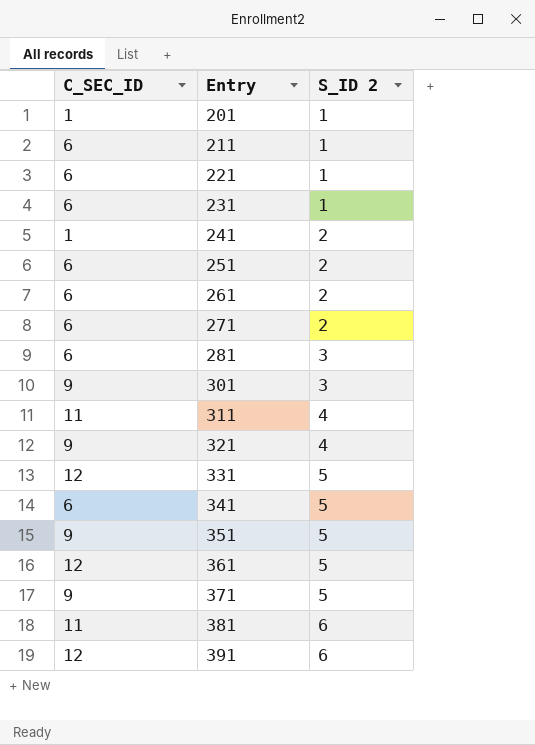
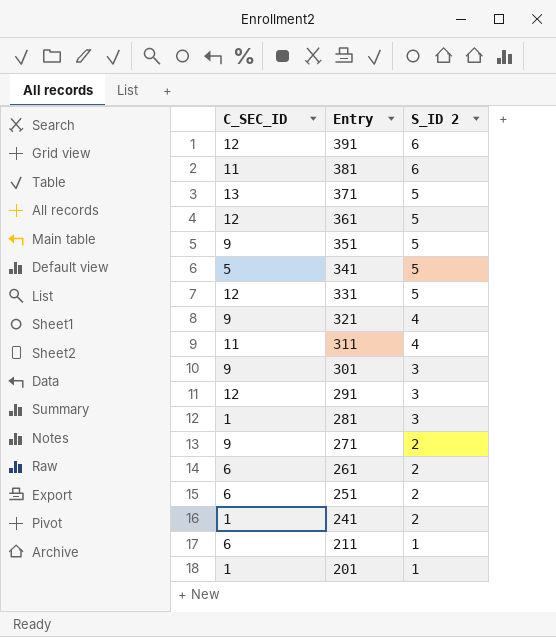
row order: Entry ascending -> Entry descending
row 221: 6 | 1 -> none
row 231: 6 | 1 -> none
371 | C_SEC_ID: 9 -> 13
341 | C_SEC_ID: 6 -> 5
row 291: none -> 12 | 3
281 | C_SEC_ID: 6 -> 1
271 | C_SEC_ID: 6 -> 9

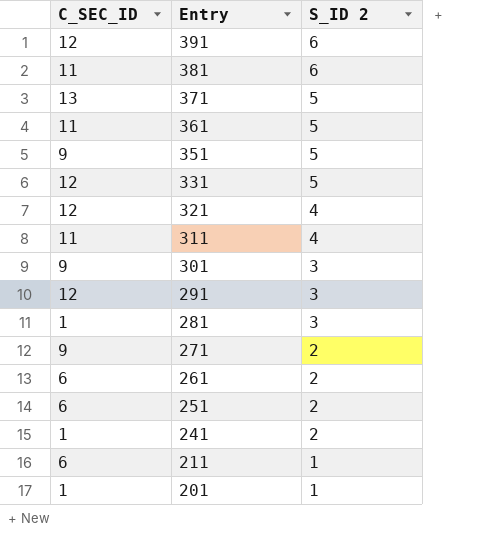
row 341: 5 | 5 -> none
361 | C_SEC_ID: 12 -> 11
321 | C_SEC_ID: 9 -> 12

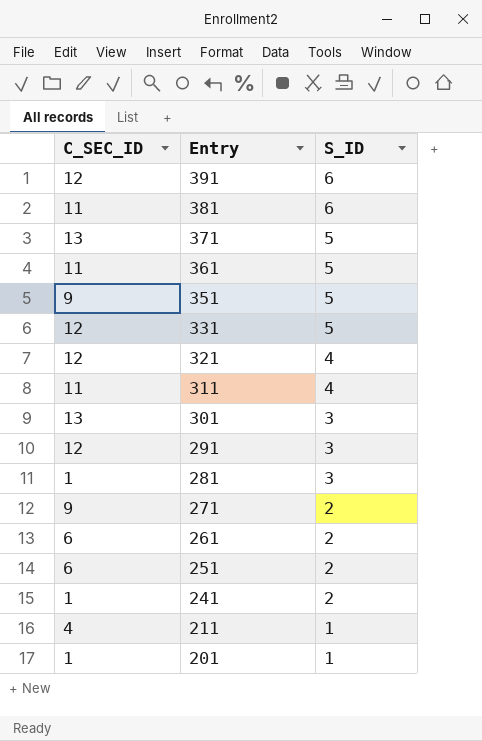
column name: S_ID 2 -> S_ID
301 | C_SEC_ID: 9 -> 13
211 | C_SEC_ID: 6 -> 4

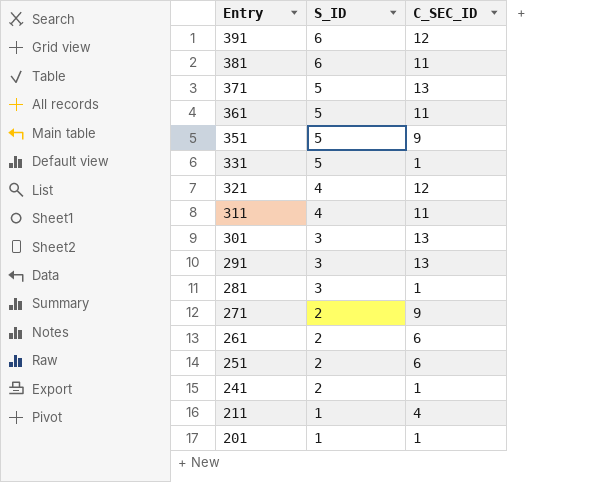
column C_SEC_ID | position: 1 -> 3
331 | C_SEC_ID: 12 -> 1
291 | C_SEC_ID: 12 -> 13

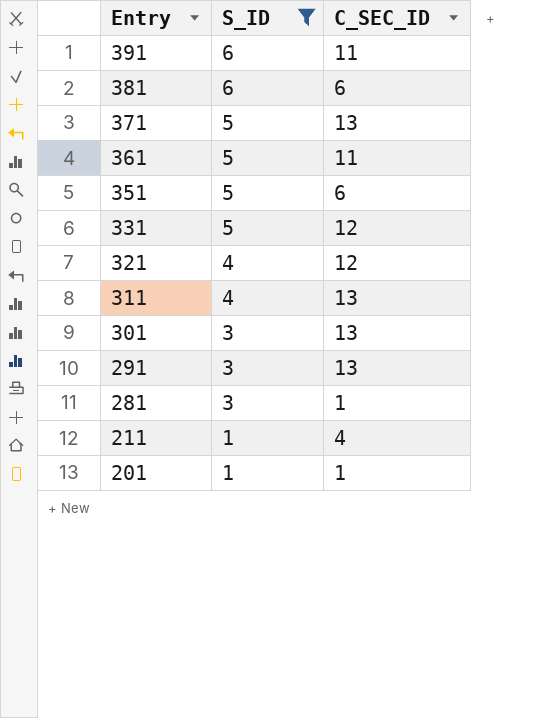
filter: none -> S_ID != 2
391 | C_SEC_ID: 12 -> 11
381 | C_SEC_ID: 11 -> 6
351 | C_SEC_ID: 9 -> 6
331 | C_SEC_ID: 1 -> 12
311 | C_SEC_ID: 11 -> 13

